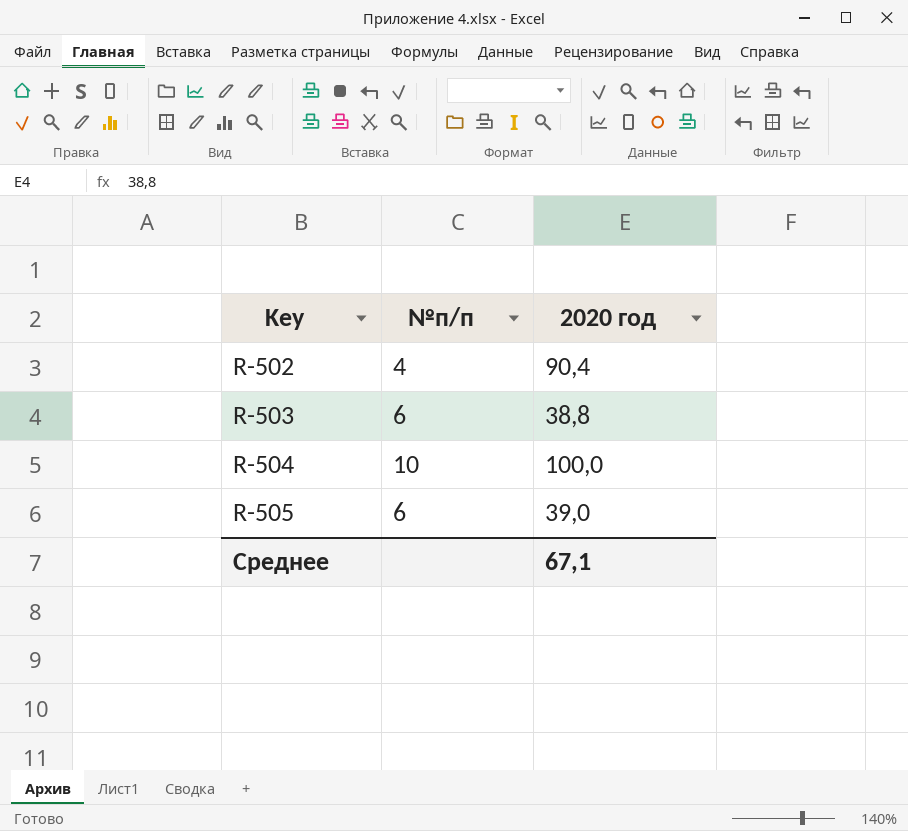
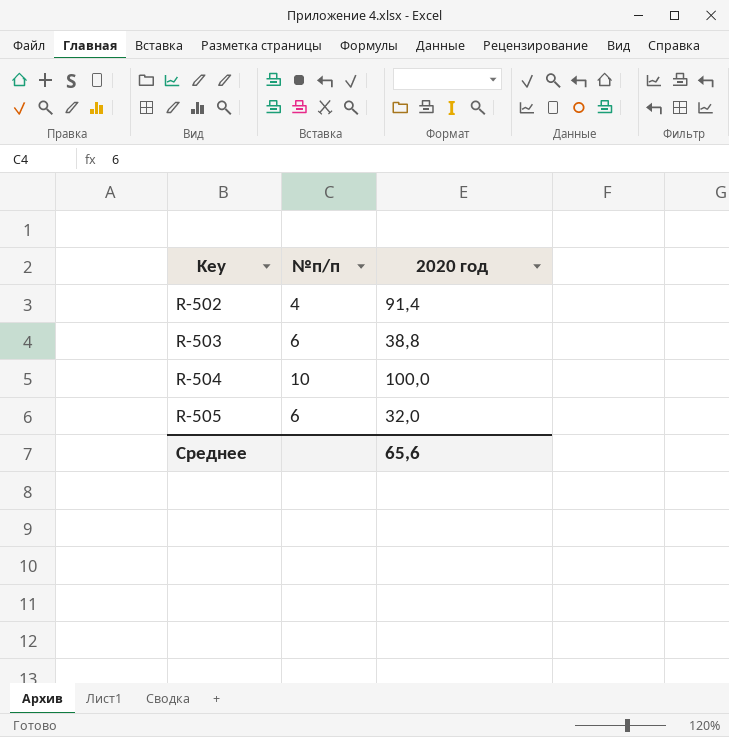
R-502 | 2020 год: 90,4 -> 91,4
R-505 | 2020 год: 39,0 -> 32,0
Среднее | 2020 год: 67,1 -> 65,6

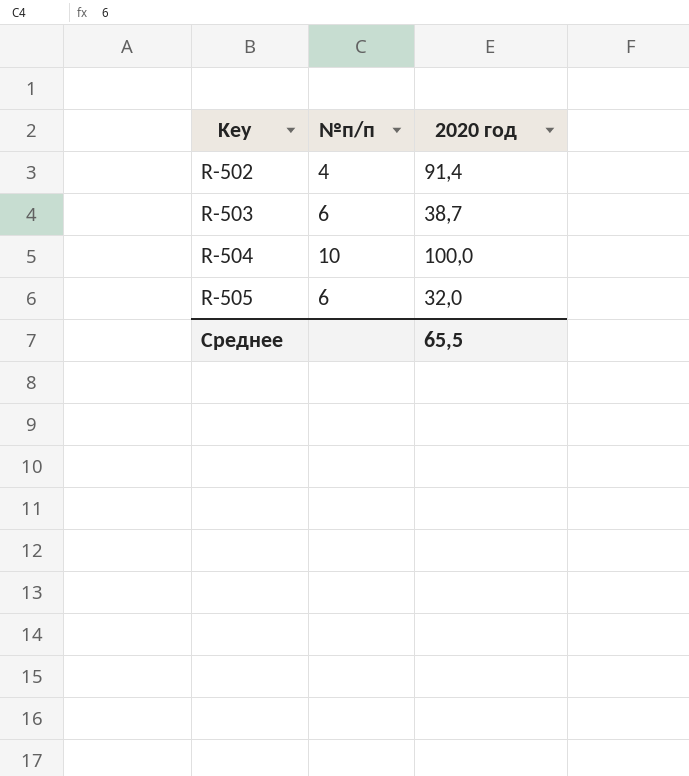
R-503 | 2020 год: 38,8 -> 38,7
Среднее | 2020 год: 65,6 -> 65,5

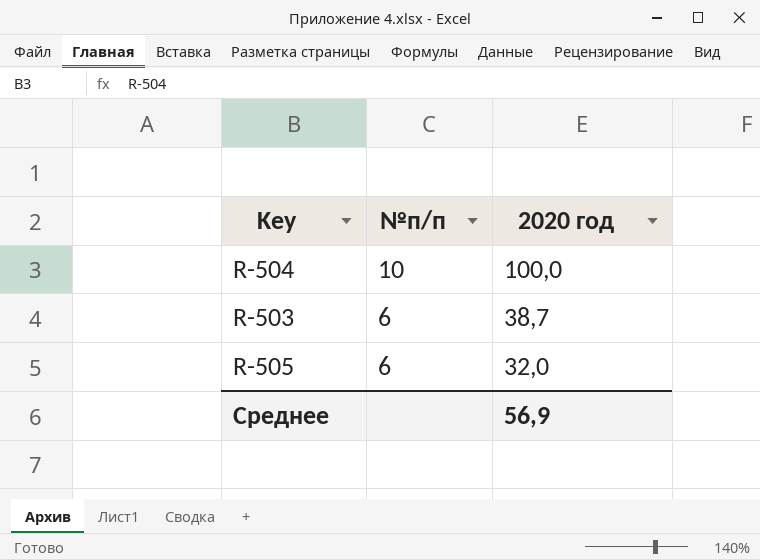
row order: Key ascending -> №п/п descending
row R-502: 4 | 91,4 -> none
Среднее | 2020 год: 65,5 -> 56,9

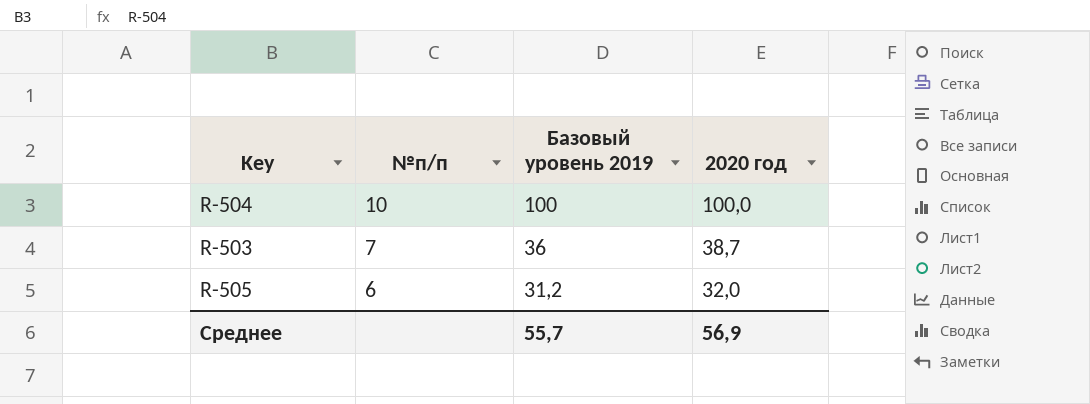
column Базовый уровень 2019 | position: none -> 3
R-503 | №п/п: 6 -> 7

